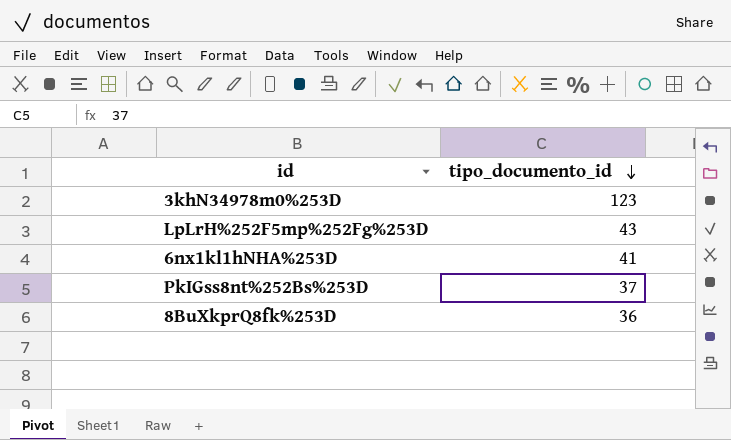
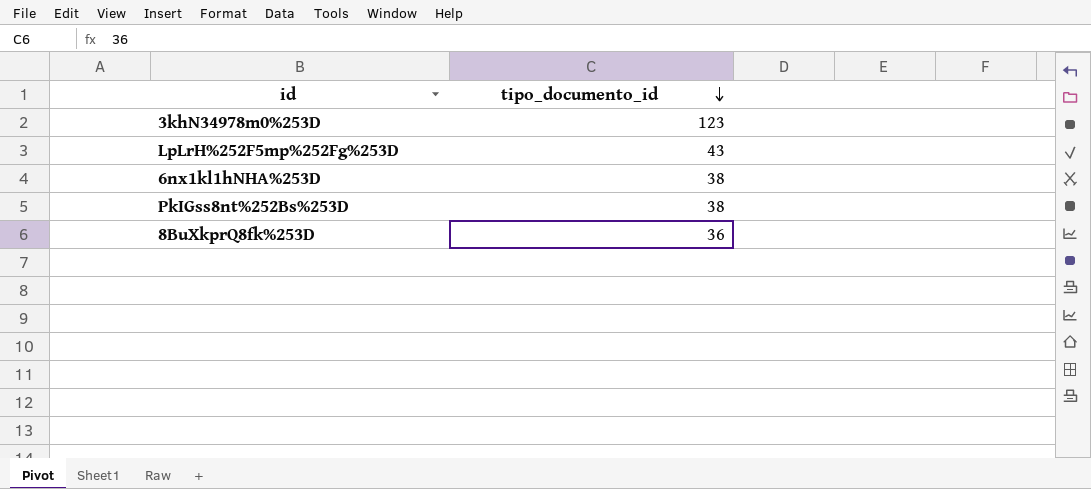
6nx1kl1hNHA%253D | tipo_documento_id: 41 -> 38
PkIGss8nt%252Bs%253D | tipo_documento_id: 37 -> 38

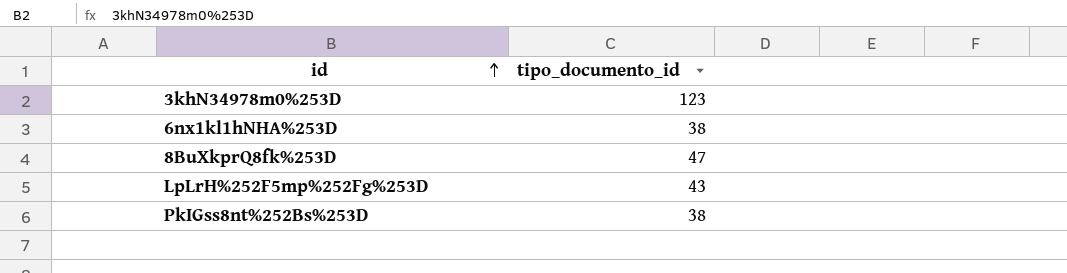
row order: tipo_documento_id descending -> id ascending
8BuXkprQ8fk%253D | tipo_documento_id: 36 -> 47

